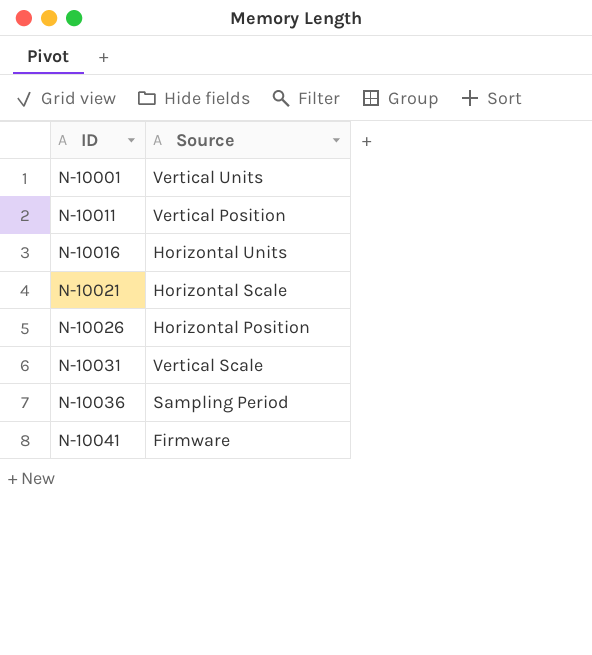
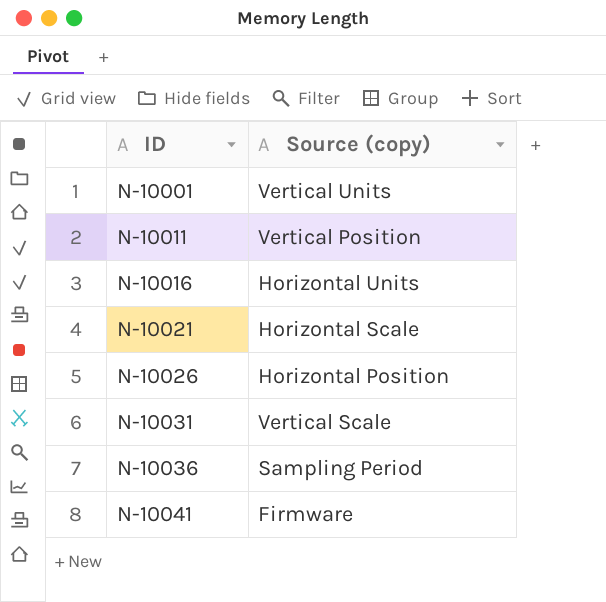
column name: Source -> Source (copy)

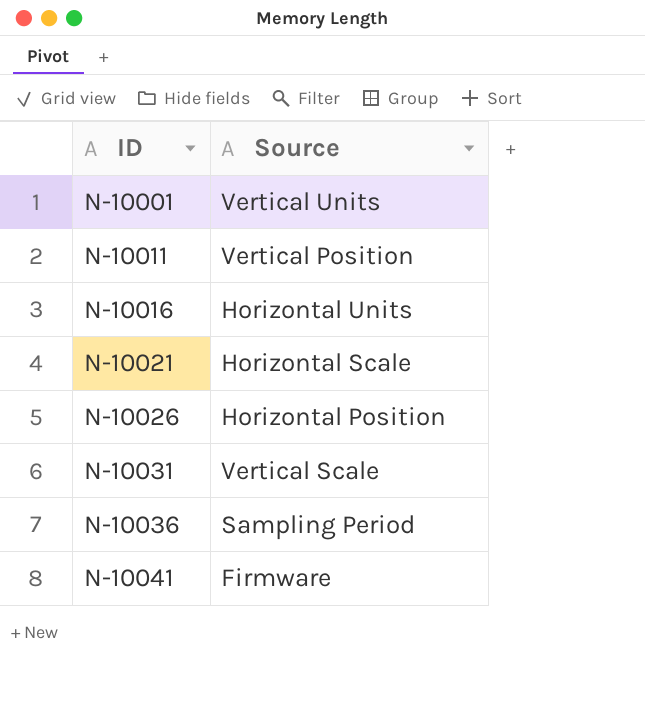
column name: Source (copy) -> Source

